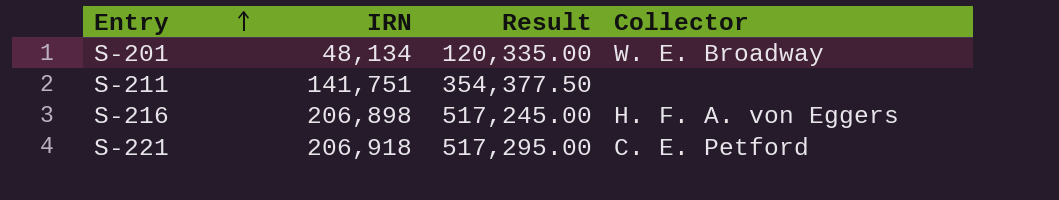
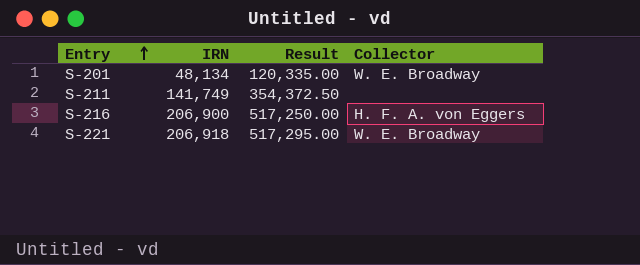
S-211 | IRN: 141,751 -> 141,749
S-211 | Result: 354,377.50 -> 354,372.50
S-216 | IRN: 206,898 -> 206,900
S-216 | Result: 517,245.00 -> 517,250.00
S-221 | Collector: C. E. Petford -> W. E. Broadway

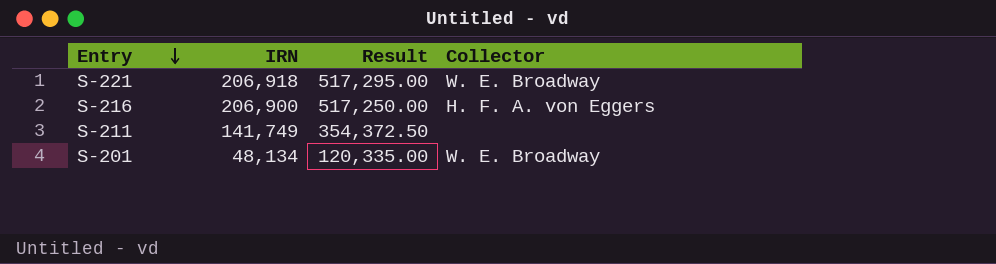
row order: Entry ascending -> Entry descending

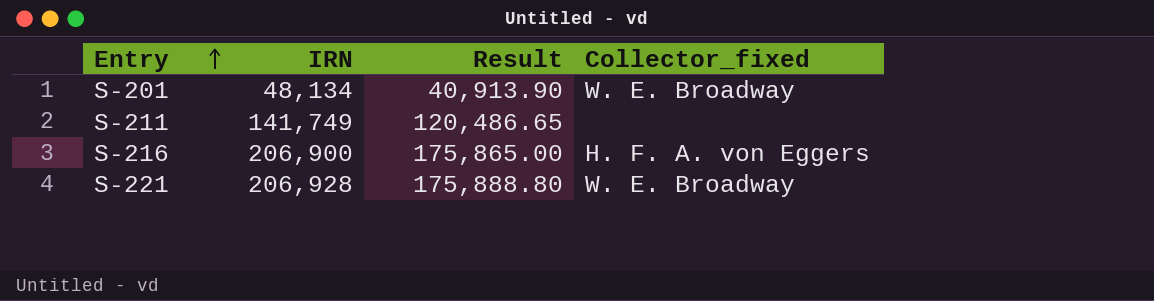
row order: Entry descending -> Entry ascending
column Result | formula: [IRN] * 2.5 -> [IRN] * 0.85
column name: Collector -> Collector_fixed
S-221 | IRN: 206,918 -> 206,928

